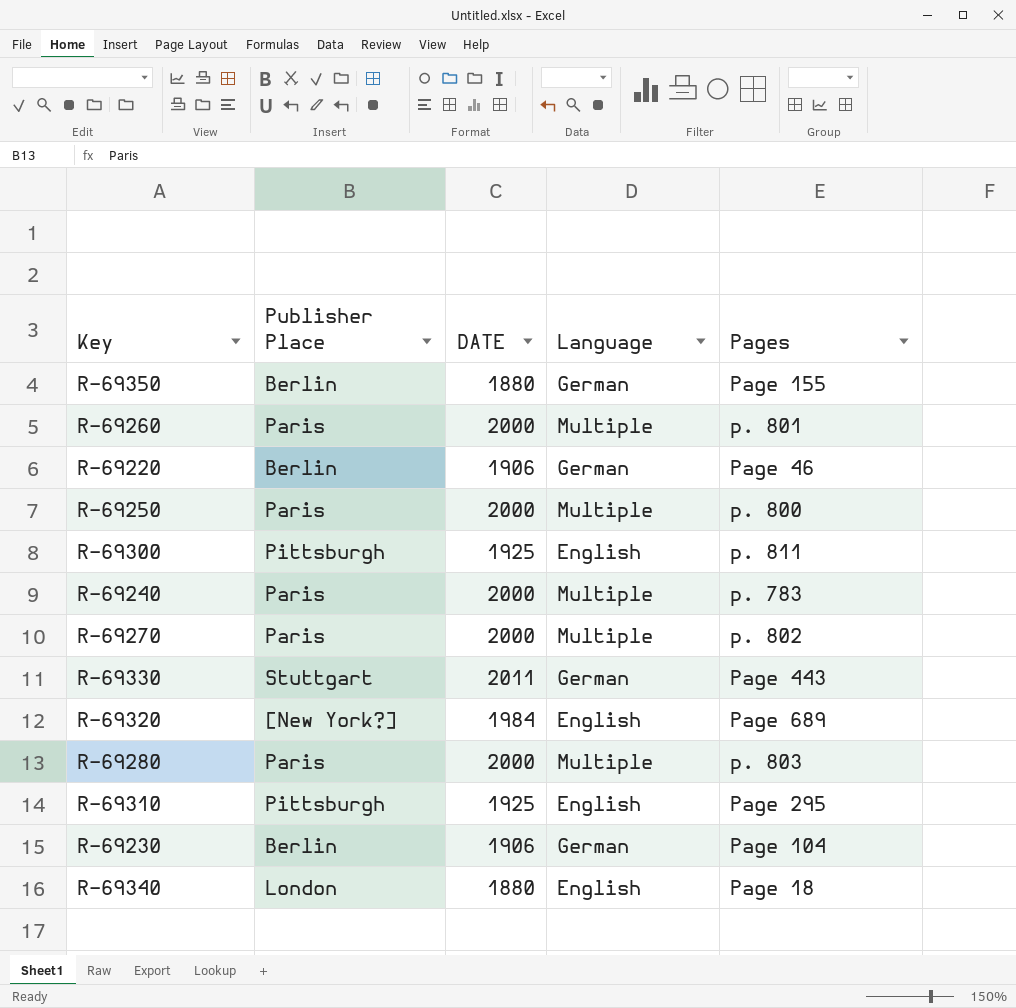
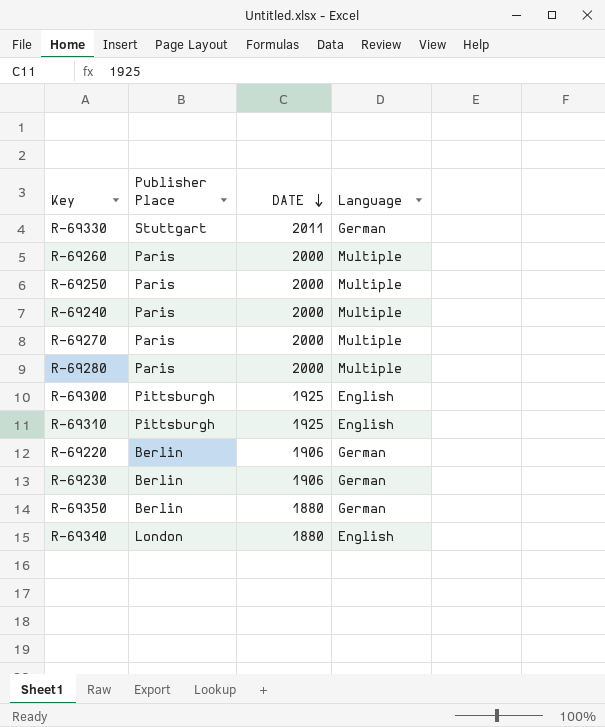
row order: none -> DATE descending
column Pages | position: 5 -> none
row R-69320: [New York?] | 1984 | English | Page 689 -> none

